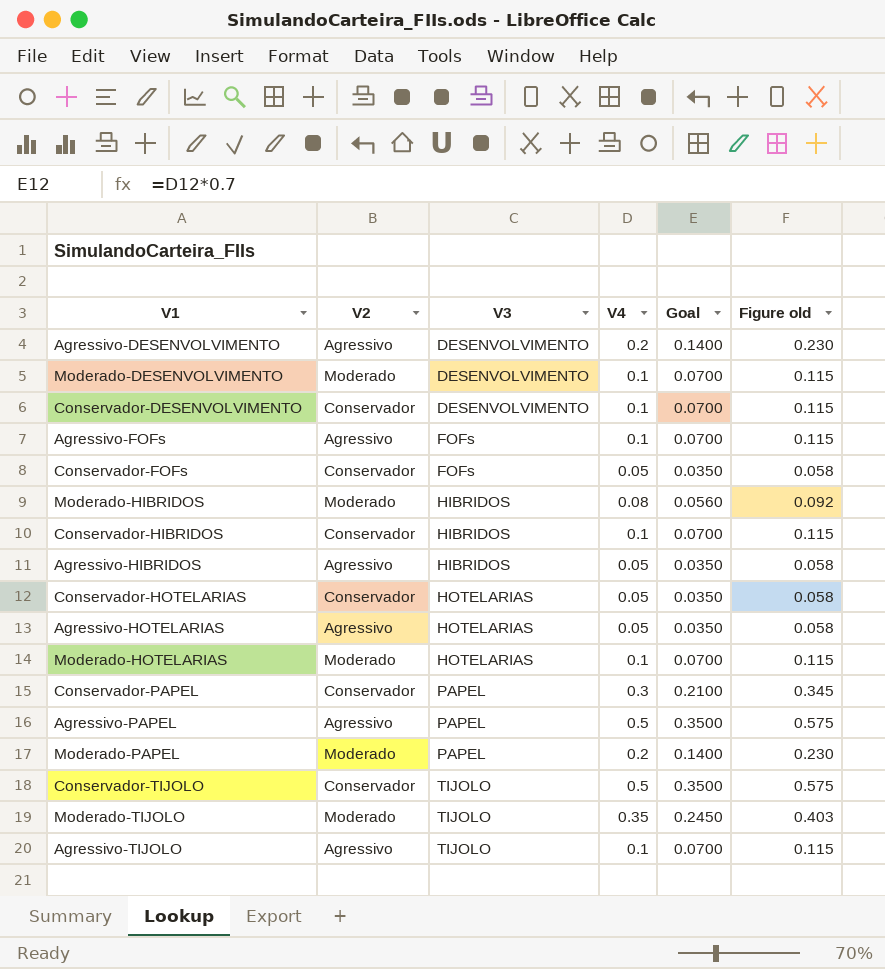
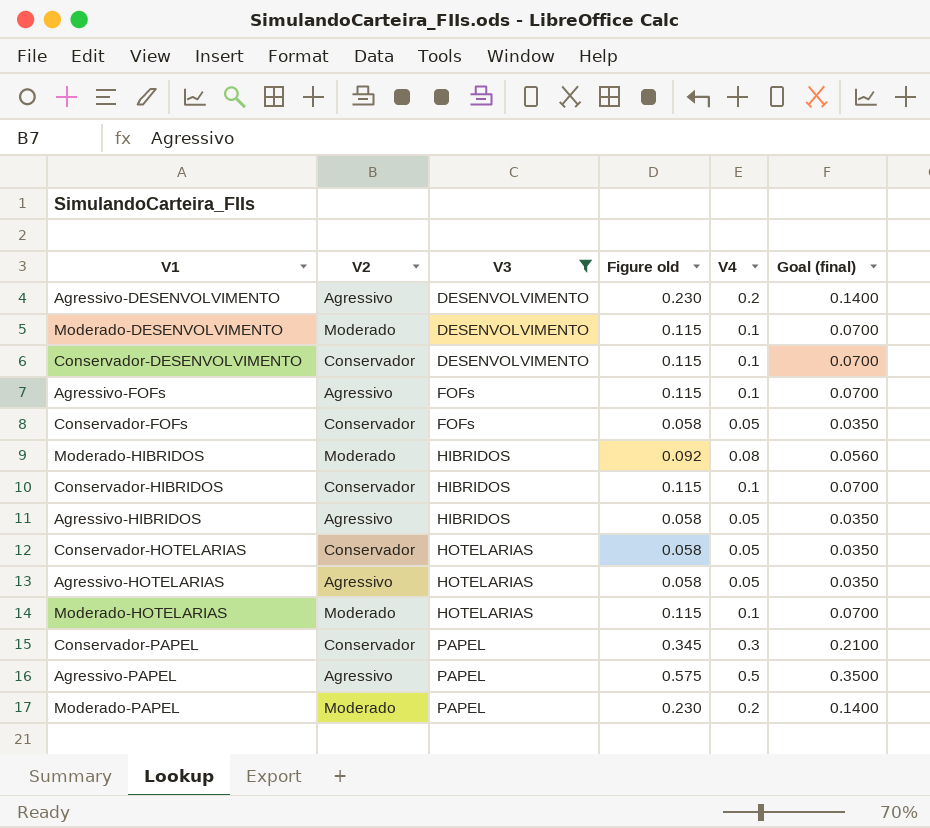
filter: none -> V3 != TIJOLO
column Figure old | position: 6 -> 4
column name: Goal -> Goal (final)

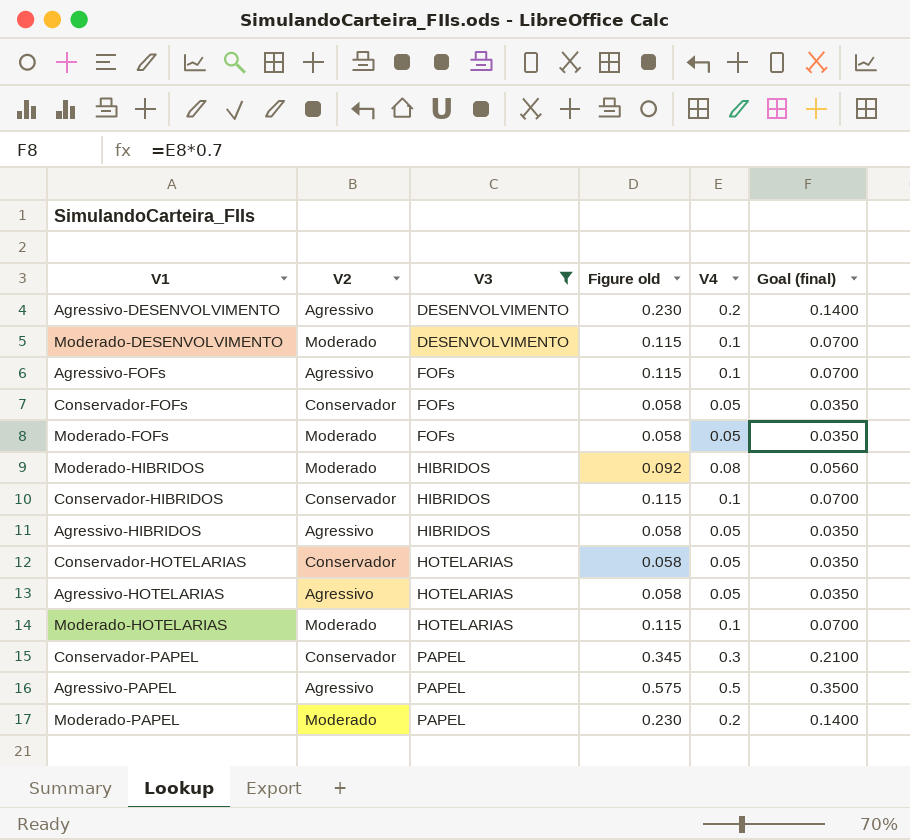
row Conservador-DESENVOLVIMENTO: Conservador | DESENVOLVIMENTO | 0.115 | 0.1 | 0.0700 -> none
row Moderado-FOFs: none -> Moderado | FOFs | 0.058 | 0.05 | 0.0350

